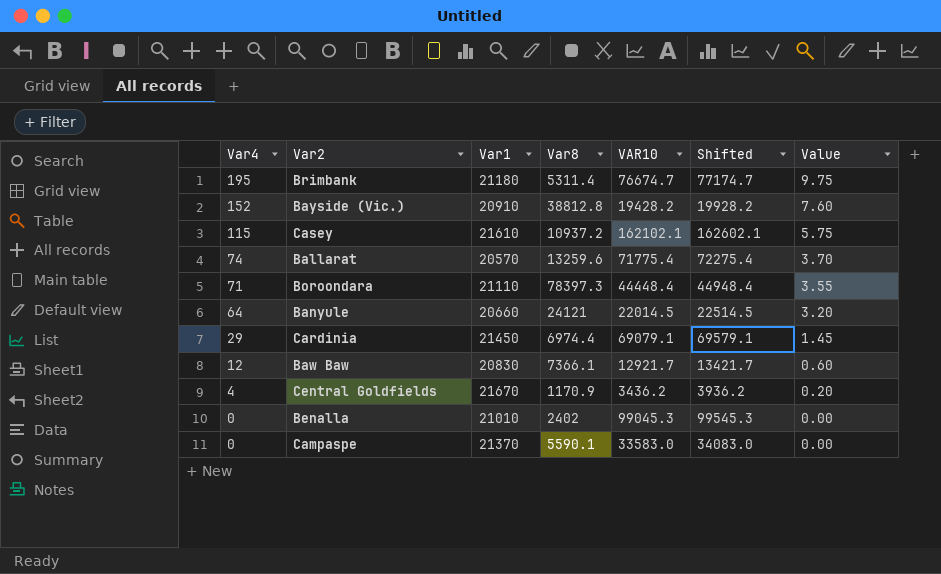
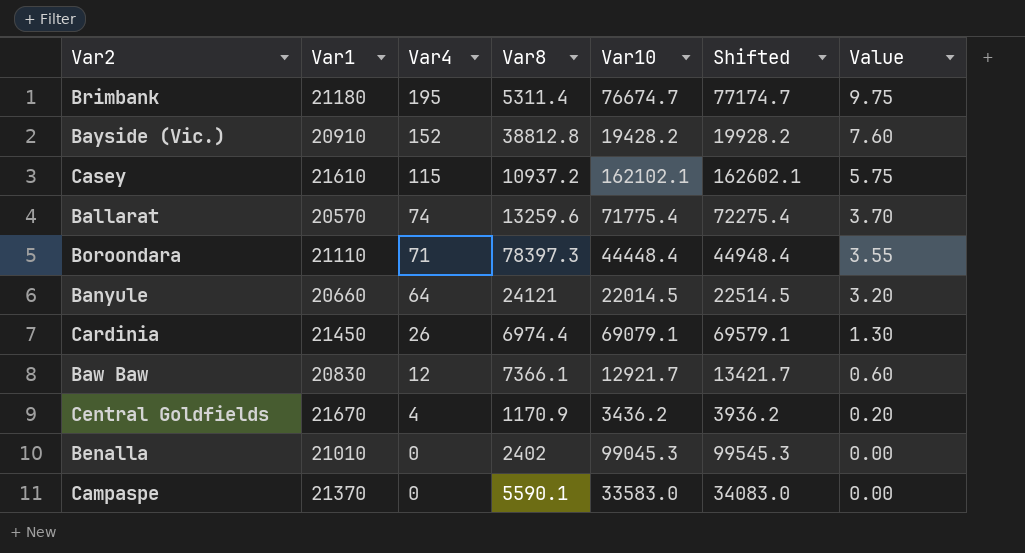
column Var4 | position: 1 -> 3
column name: VAR10 -> Var10
Cardinia | Var4: 29 -> 26
Cardinia | Value: 1.45 -> 1.30

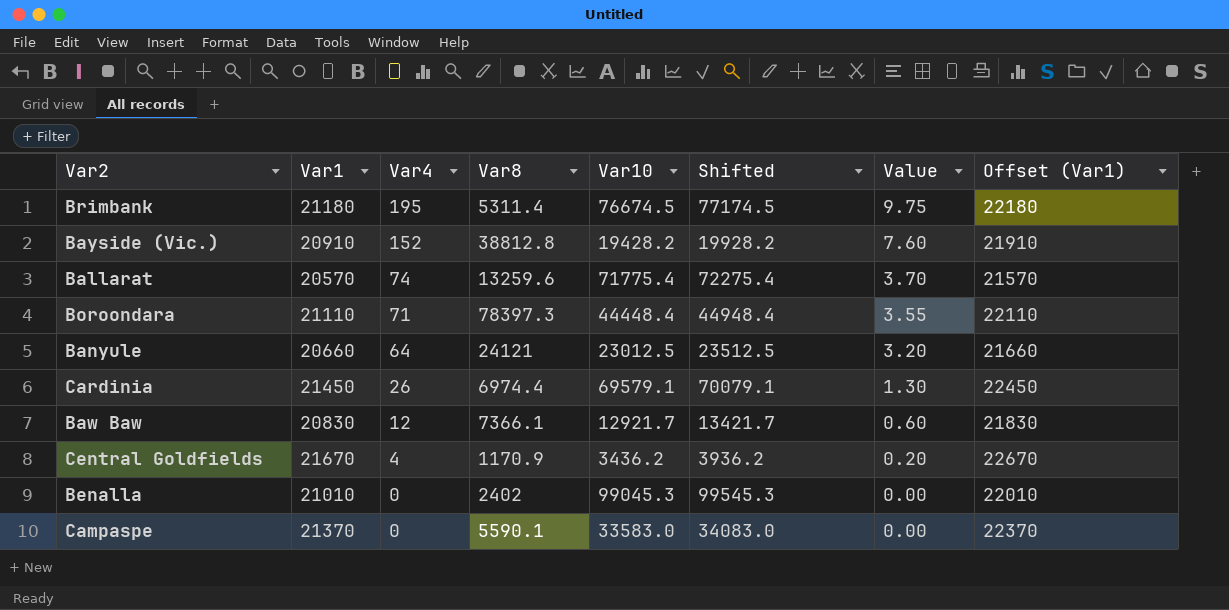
column Offset (Var1) | formula: none -> [Var1] + 1000
row Casey: 21610 | 115 | 10937.2 | 162102.1 | 162602.1 | 5.75 -> none
Brimbank | Var10: 76674.7 -> 76674.5
Brimbank | Shifted: 77174.7 -> 77174.5
Banyule | Var10: 22014.5 -> 23012.5
Banyule | Shifted: 22514.5 -> 23512.5
Cardinia | Var10: 69079.1 -> 69579.1
Cardinia | Shifted: 69579.1 -> 70079.1

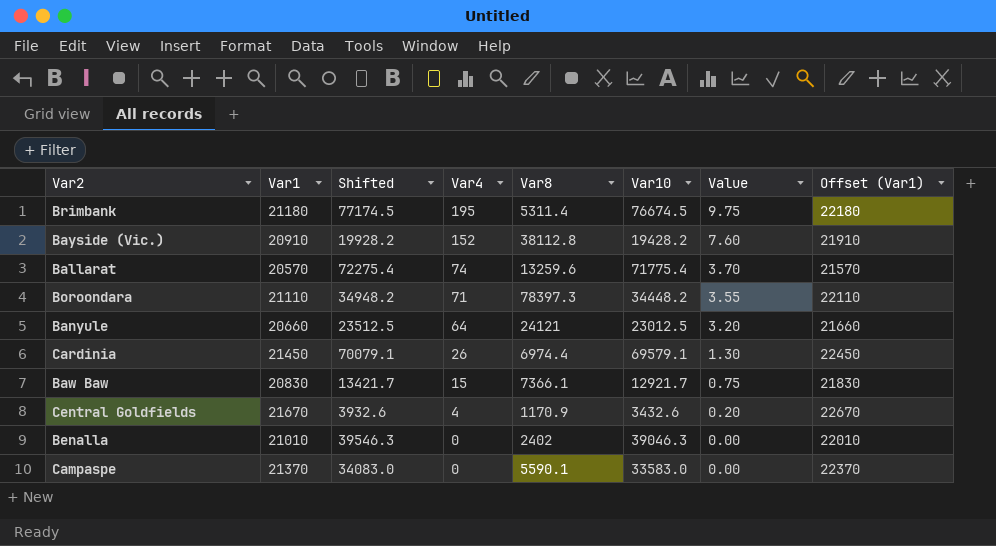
column Shifted | position: 6 -> 3
Bayside (Vic.) | Var8: 38812.8 -> 38112.8
Boroondara | Shifted: 44948.4 -> 34948.2
Boroondara | Var10: 44448.4 -> 34448.2
Baw Baw | Var4: 12 -> 15
Baw Baw | Value: 0.60 -> 0.75
Central Goldfields | Shifted: 3936.2 -> 3932.6
Central Goldfields | Var10: 3436.2 -> 3432.6
Benalla | Shifted: 99545.3 -> 39546.3
Benalla | Var10: 99045.3 -> 39046.3

